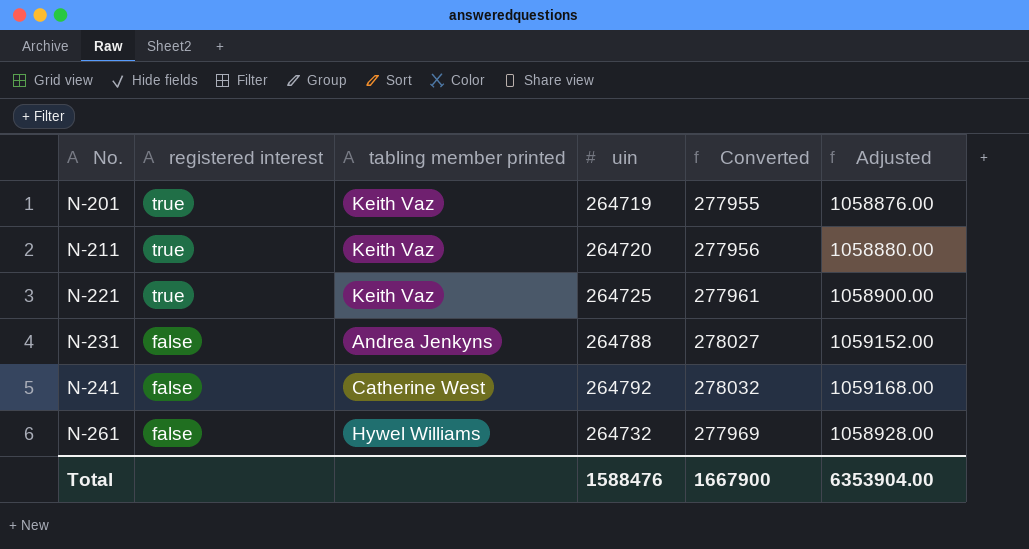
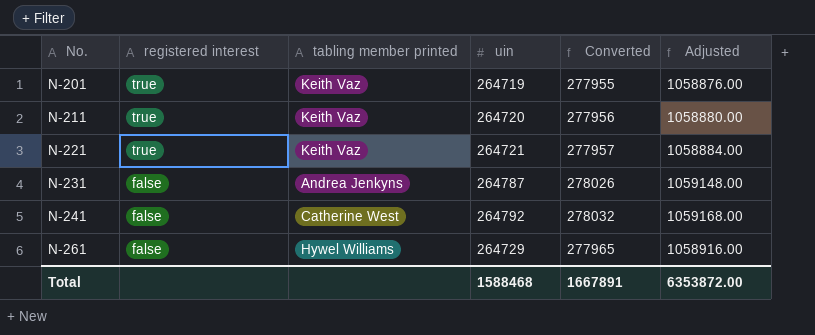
N-221 | uin: 264725 -> 264721
N-221 | Converted: 277961 -> 277957
N-221 | Adjusted: 1058900.00 -> 1058884.00
N-231 | uin: 264788 -> 264787
N-231 | Converted: 278027 -> 278026
N-231 | Adjusted: 1059152.00 -> 1059148.00
N-261 | uin: 264732 -> 264729
N-261 | Converted: 277969 -> 277965
N-261 | Adjusted: 1058928.00 -> 1058916.00
Total | uin: 1588476 -> 1588468
Total | Converted: 1667900 -> 1667891
Total | Adjusted: 6353904.00 -> 6353872.00

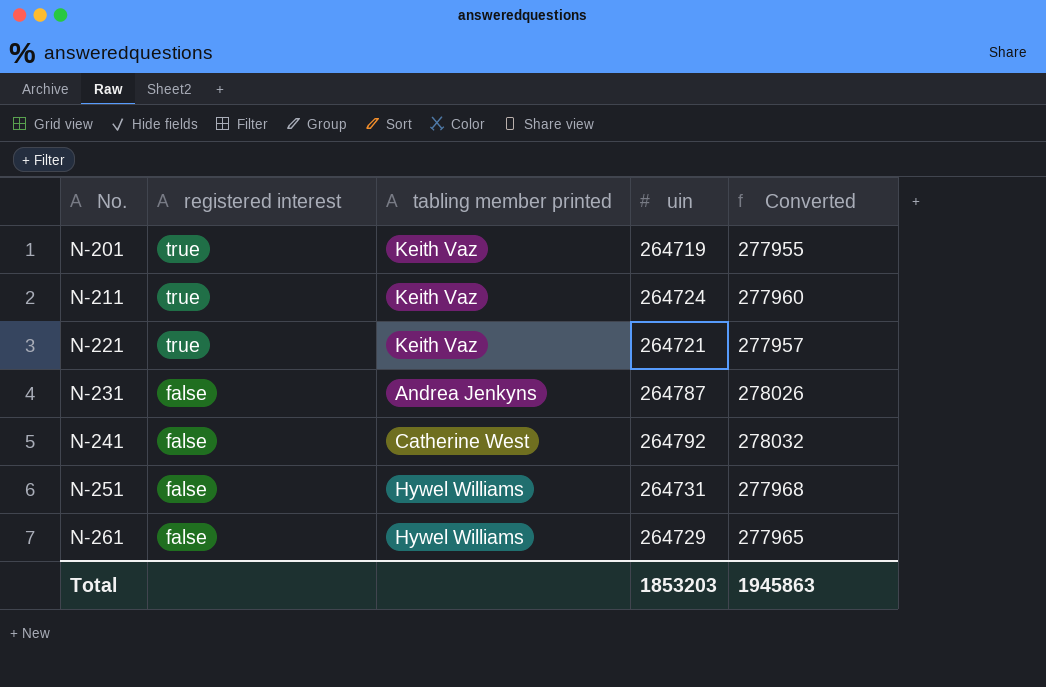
column Adjusted | formula: [uin] * 4 -> none
N-211 | uin: 264720 -> 264724
N-211 | Converted: 277956 -> 277960
row N-251: none -> false | Hywel Williams | 264731 | 277968
Total | uin: 1588468 -> 1853203
Total | Converted: 1667891 -> 1945863

